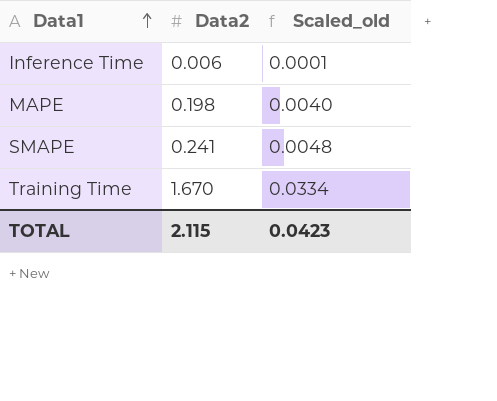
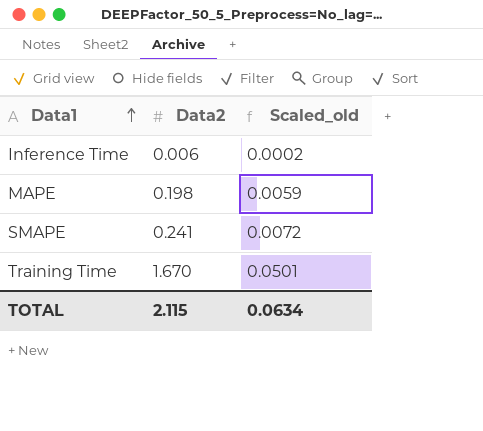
column Scaled_old | formula: [Data2] * 0.02 -> [Data2] * 0.03
TOTAL | Scaled_old: 0.0423 -> 0.0634

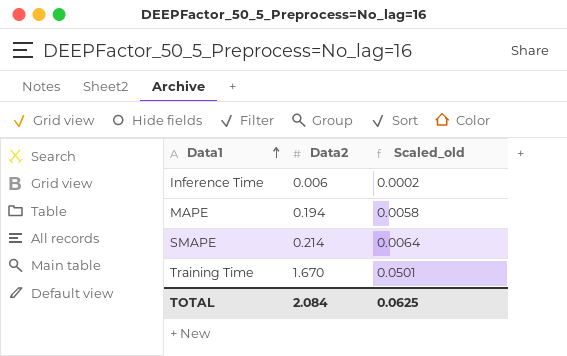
MAPE | Data2: 0.198 -> 0.194
MAPE | Scaled_old: 0.0059 -> 0.0058
SMAPE | Data2: 0.241 -> 0.214
SMAPE | Scaled_old: 0.0072 -> 0.0064
TOTAL | Data2: 2.115 -> 2.084
TOTAL | Scaled_old: 0.0634 -> 0.0625

